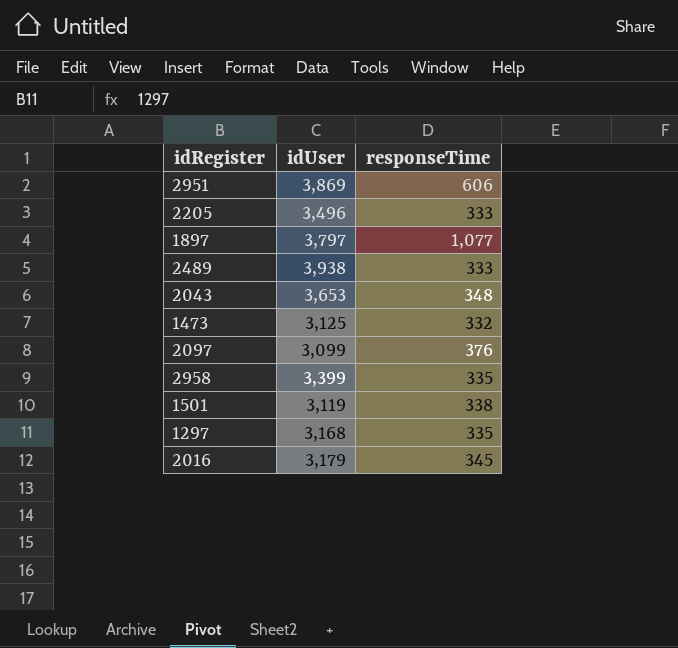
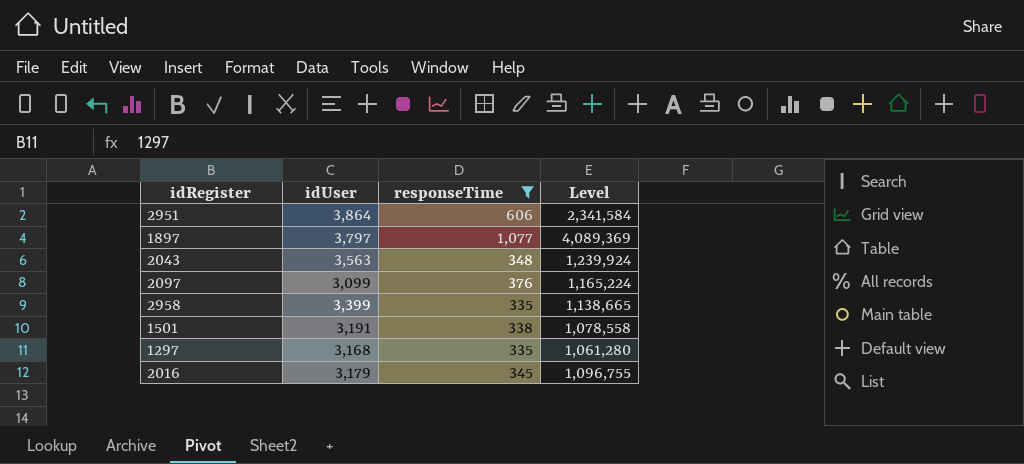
filter: none -> responseTime >= 335
column Level | formula: none -> [idUser] * [responseTime]
2951 | idUser: 3,869 -> 3,864
2043 | idUser: 3,653 -> 3,563
1501 | idUser: 3,119 -> 3,191

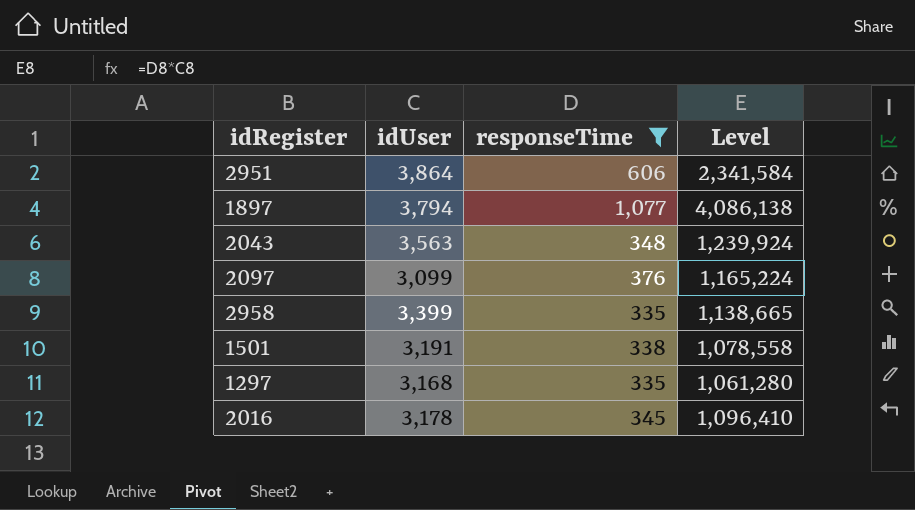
1897 | idUser: 3,797 -> 3,794
1897 | Level: 4,089,369 -> 4,086,138
2016 | idUser: 3,179 -> 3,178
2016 | Level: 1,096,755 -> 1,096,410

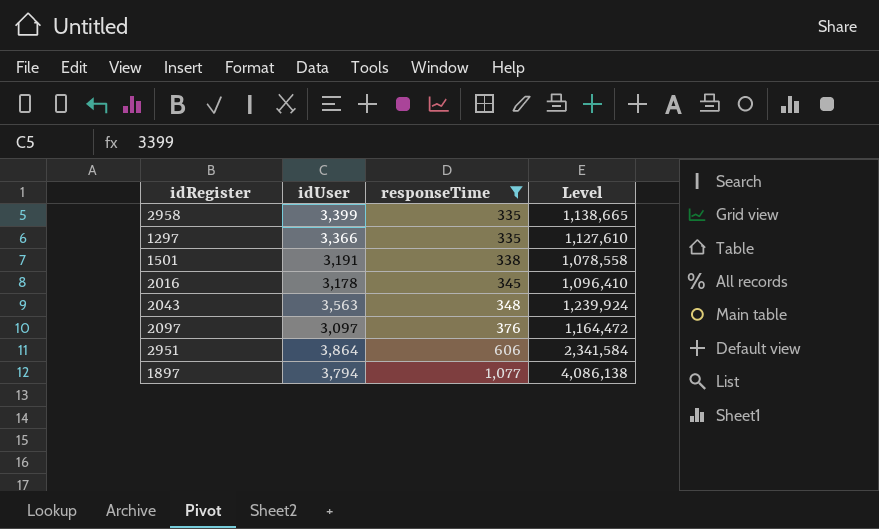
row order: none -> responseTime ascending
1297 | idUser: 3,168 -> 3,366
1297 | Level: 1,061,280 -> 1,127,610
2097 | idUser: 3,099 -> 3,097
2097 | Level: 1,165,224 -> 1,164,472

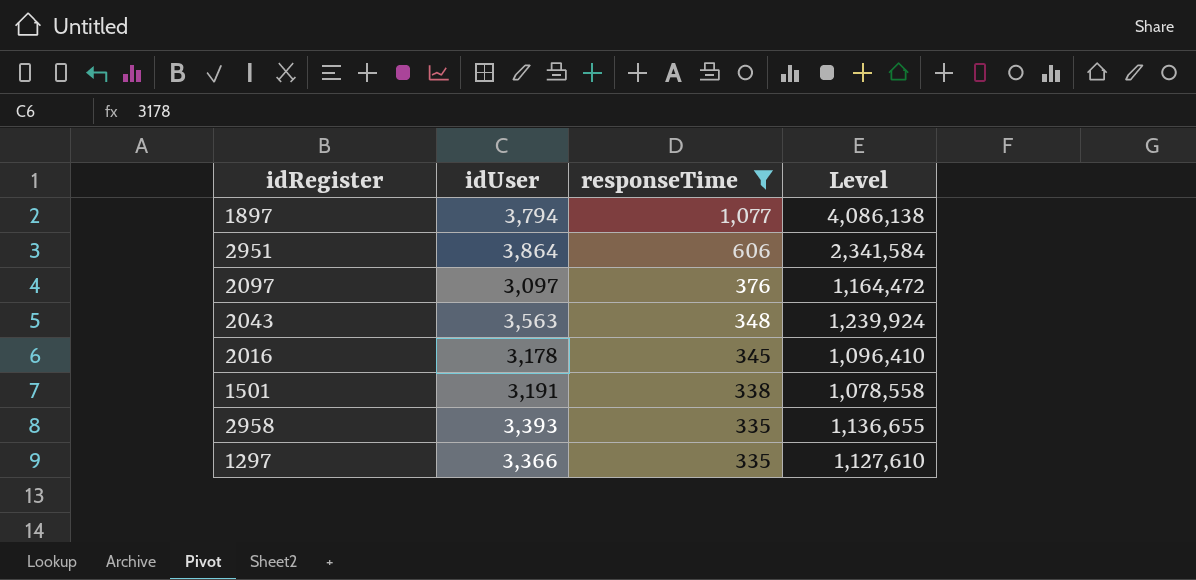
row order: responseTime ascending -> responseTime descending
2958 | idUser: 3,399 -> 3,393
2958 | Level: 1,138,665 -> 1,136,655

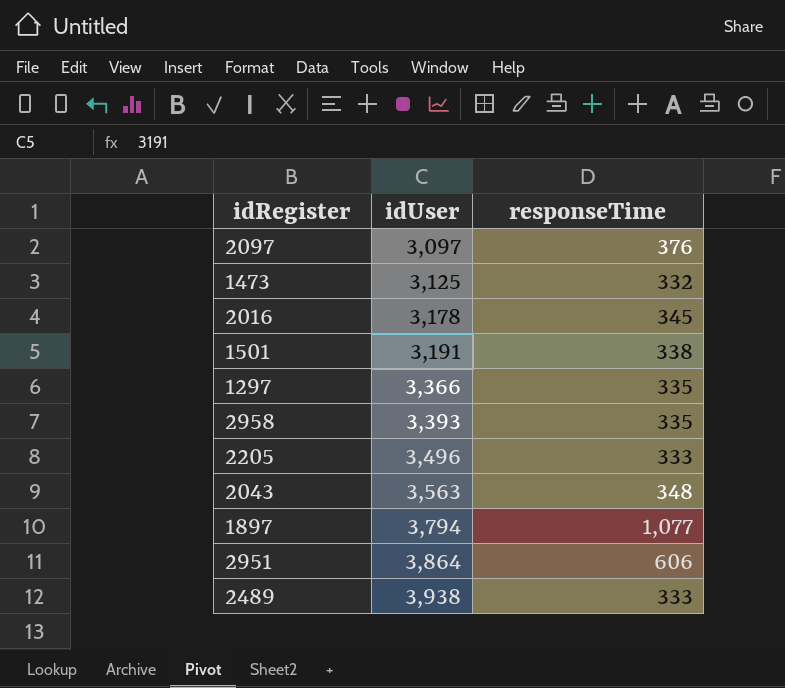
filter: responseTime >= 335 -> none
row order: responseTime descending -> idUser ascending
column Level | formula: [idUser] * [responseTime] -> none

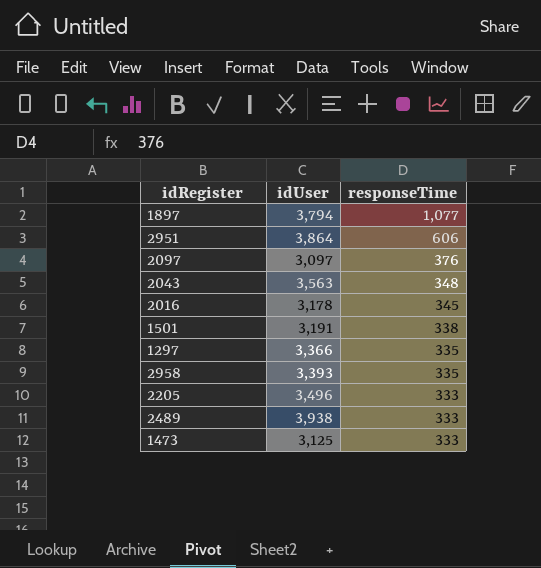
row order: idUser ascending -> responseTime descending
1473 | responseTime: 332 -> 333

